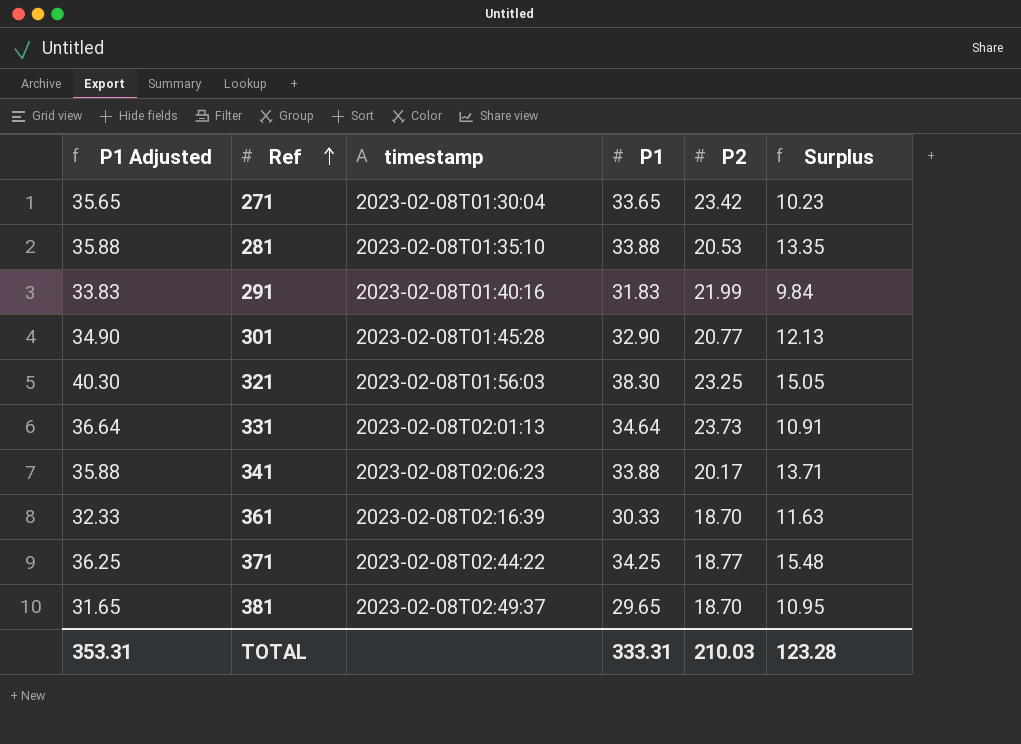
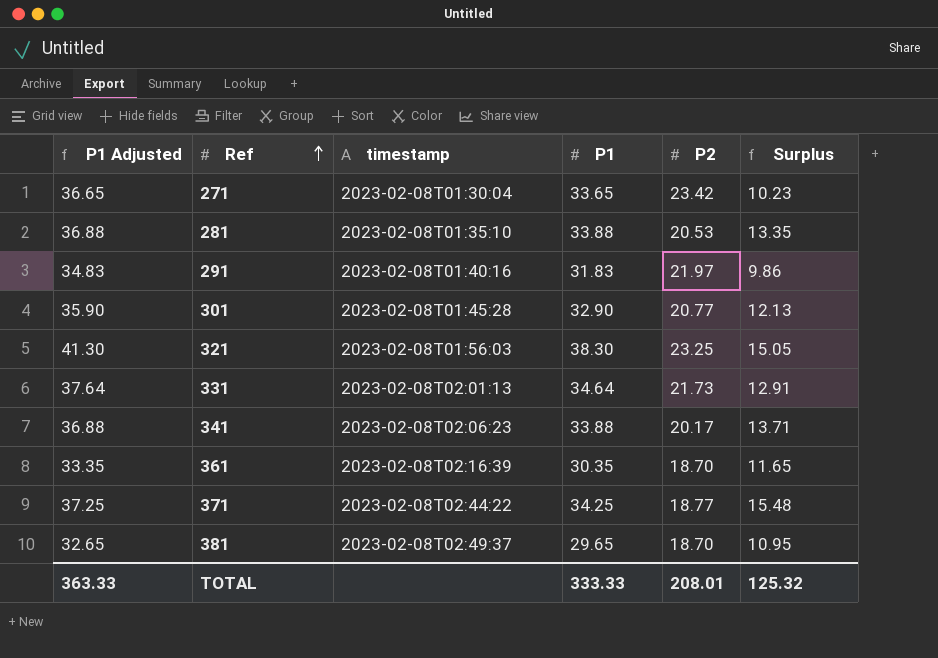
column P1 Adjusted | formula: [P1] + 2 -> [P1] + 3
291 | P2: 21.99 -> 21.97
291 | Surplus: 9.84 -> 9.86
331 | P2: 23.73 -> 21.73
331 | Surplus: 10.91 -> 12.91
361 | P1: 30.33 -> 30.35
361 | Surplus: 11.63 -> 11.65
TOTAL | P1 Adjusted: 353.31 -> 363.33
TOTAL | P1: 333.31 -> 333.33
TOTAL | P2: 210.03 -> 208.01
TOTAL | Surplus: 123.28 -> 125.32

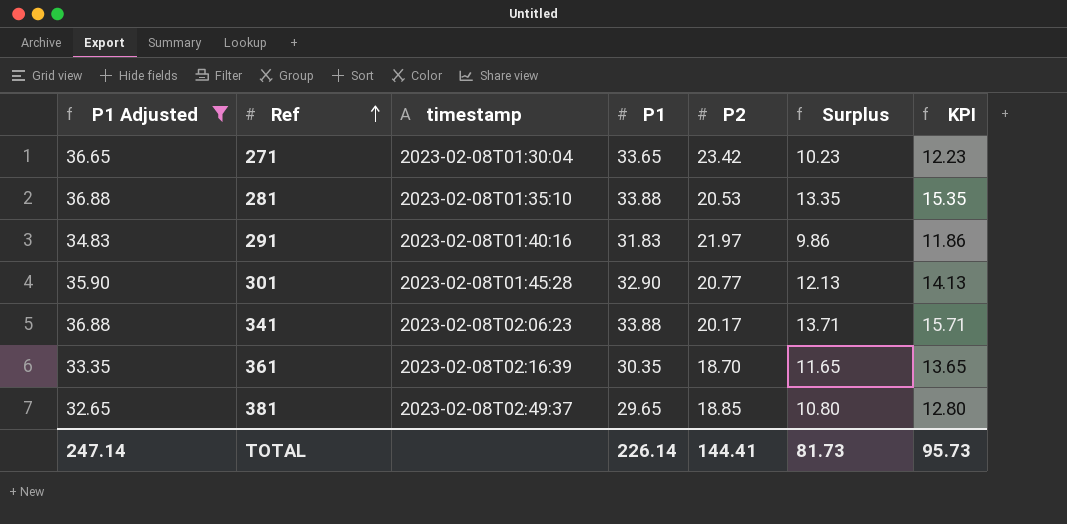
filter: none -> P1 Adjusted <= 36.88
column KPI | formula: none -> [Surplus] + 2
381 | P2: 18.70 -> 18.85
381 | Surplus: 10.95 -> 10.80
TOTAL | P1 Adjusted: 363.33 -> 247.14
TOTAL | P1: 333.33 -> 226.14
TOTAL | P2: 208.01 -> 144.41
TOTAL | Surplus: 125.32 -> 81.73

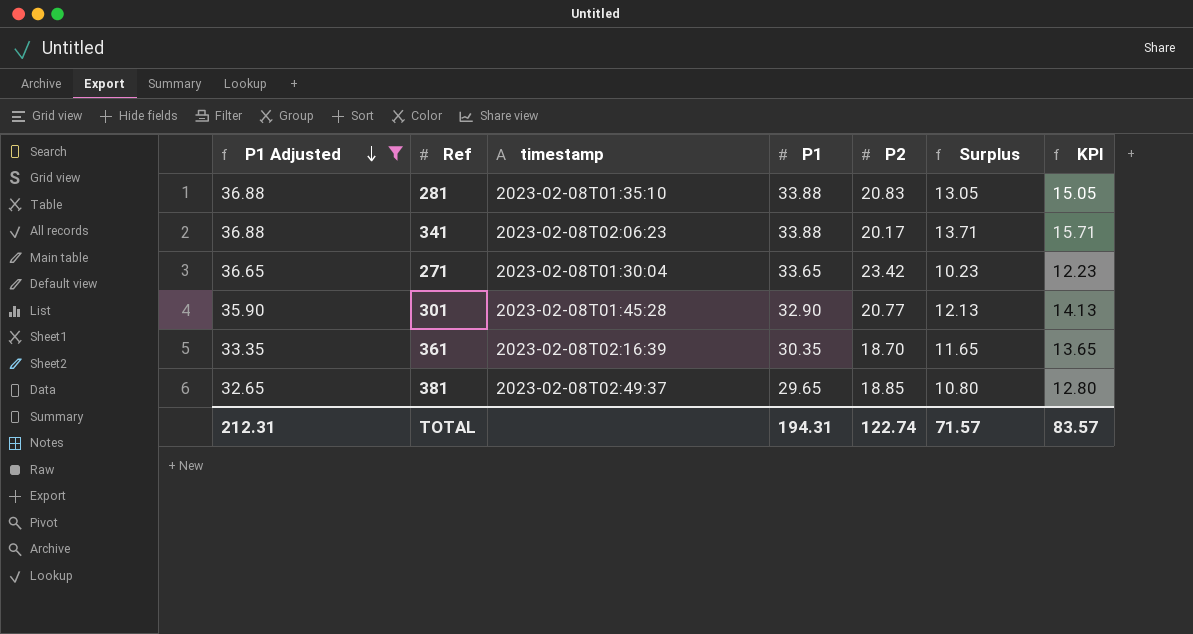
row order: Ref ascending -> P1 Adjusted descending
row 291: 34.83 | 2023-02-08T01:40:16 | 31.83 | 21.97 | 9.86 | 11.86 -> none
281 | P2: 20.53 -> 20.83
281 | Surplus: 13.35 -> 13.05
281 | KPI: 15.35 -> 15.05
TOTAL | P1 Adjusted: 247.14 -> 212.31
TOTAL | P1: 226.14 -> 194.31
TOTAL | P2: 144.41 -> 122.74
TOTAL | Surplus: 81.73 -> 71.57
TOTAL | KPI: 95.73 -> 83.57

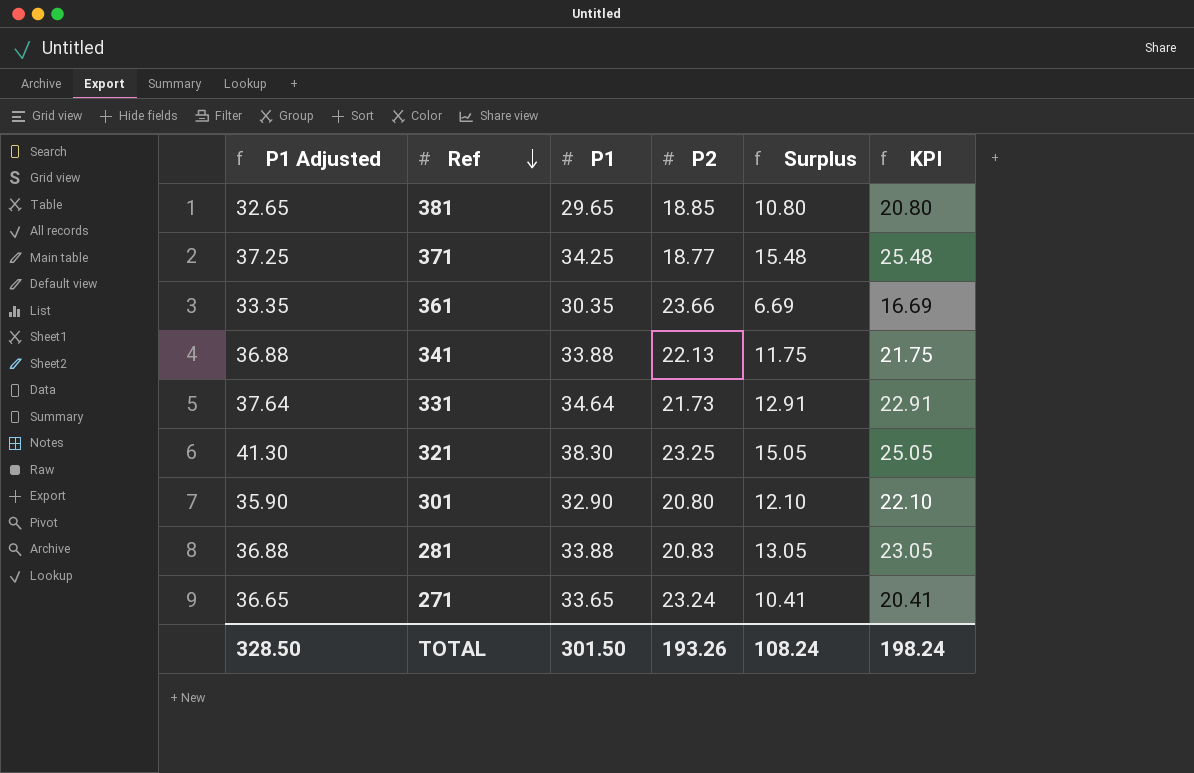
filter: P1 Adjusted <= 36.88 -> none
row order: P1 Adjusted descending -> Ref descending
column timestamp | position: 3 -> none
column KPI | formula: [Surplus] + 2 -> [Surplus] + 10
361 | P2: 18.70 -> 23.66
361 | Surplus: 11.65 -> 6.69
341 | P2: 20.17 -> 22.13
341 | Surplus: 13.71 -> 11.75
301 | P2: 20.77 -> 20.80
301 | Surplus: 12.13 -> 12.10
271 | P2: 23.42 -> 23.24
271 | Surplus: 10.23 -> 10.41
TOTAL | P1 Adjusted: 212.31 -> 328.50
TOTAL | P1: 194.31 -> 301.50
TOTAL | P2: 122.74 -> 193.26
TOTAL | Surplus: 71.57 -> 108.24
TOTAL | KPI: 83.57 -> 198.24

